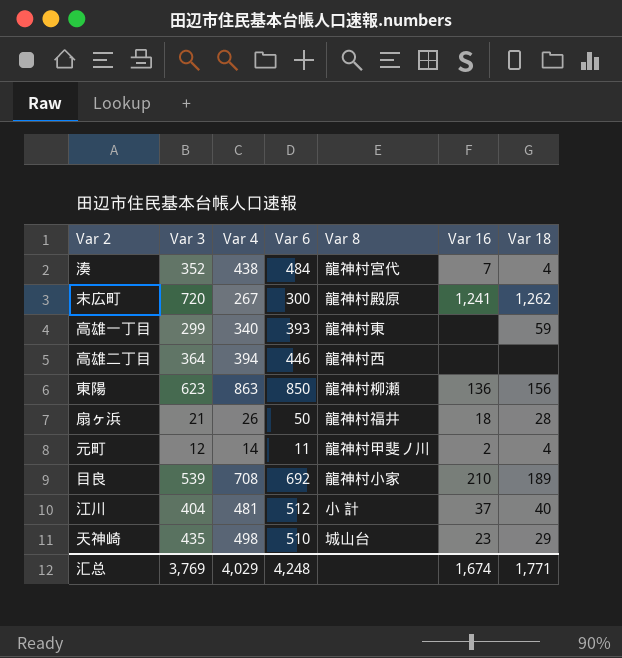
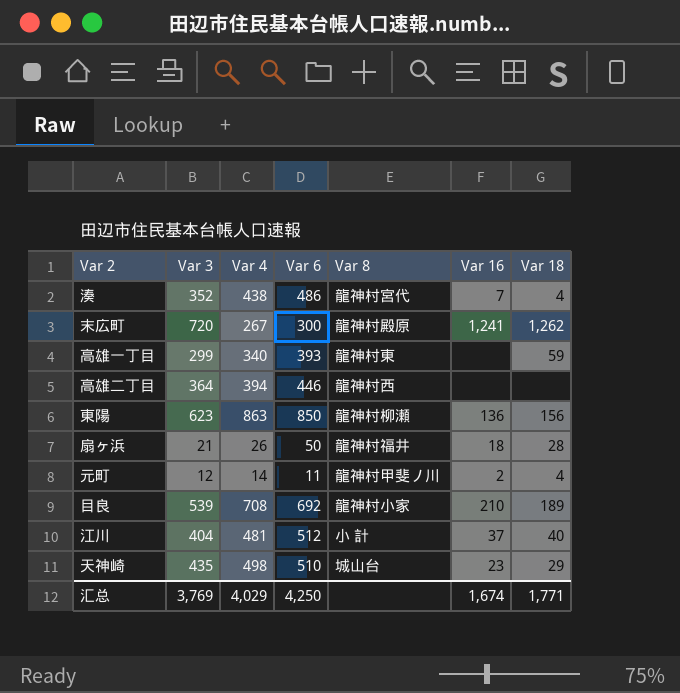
湊 | Var 6: 484 -> 486
汇总 | Var 6: 4,248 -> 4,250

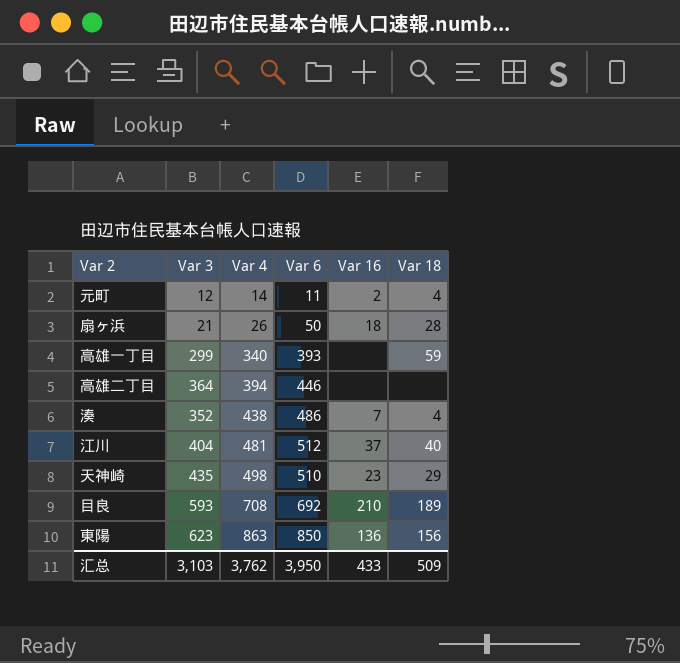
row order: none -> Var 4 ascending
column Var 8 | position: 5 -> none
row 末広町: 720 | 267 | 300 | 龍神村殿原 | 1,241 | 1,262 -> none
目良 | Var 3: 539 -> 593
汇总 | Var 3: 3,769 -> 3,103
汇总 | Var 4: 4,029 -> 3,762
汇总 | Var 6: 4,250 -> 3,950
汇总 | Var 16: 1,674 -> 433
汇总 | Var 18: 1,771 -> 509

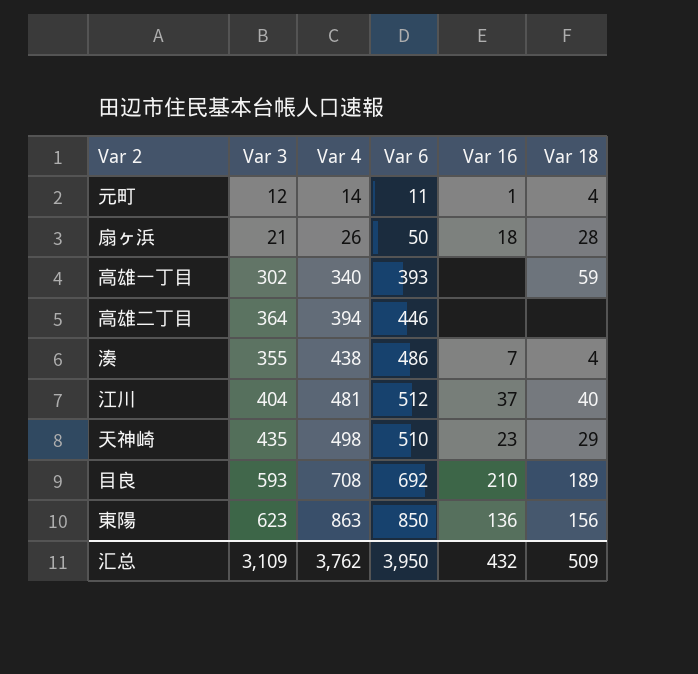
元町 | Var 16: 2 -> 1
高雄一丁目 | Var 3: 299 -> 302
湊 | Var 3: 352 -> 355
汇总 | Var 3: 3,103 -> 3,109
汇总 | Var 16: 433 -> 432

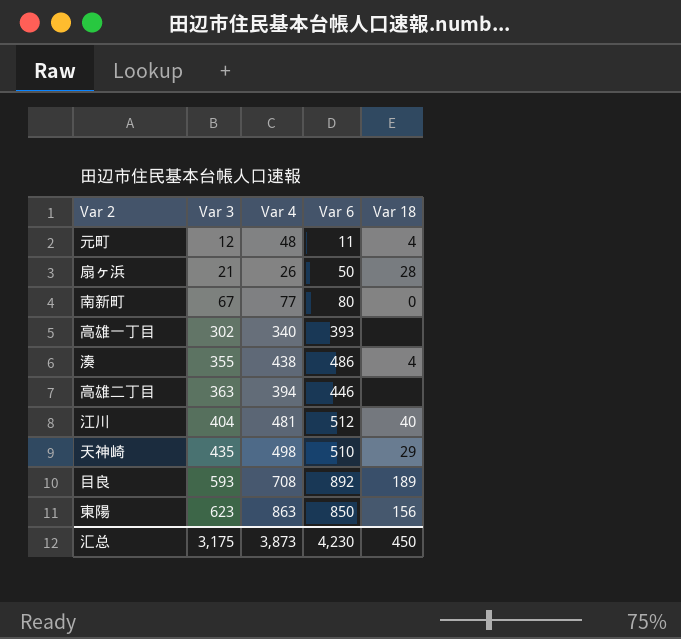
row order: Var 4 ascending -> Var 3 ascending
column Var 16 | position: 5 -> none
元町 | Var 4: 14 -> 48
row 南新町: none -> 67 | 77 | 80 | 0
高雄一丁目 | Var 18: 59 -> none
高雄二丁目 | Var 3: 364 -> 363
目良 | Var 6: 692 -> 892
汇总 | Var 3: 3,109 -> 3,175
汇总 | Var 4: 3,762 -> 3,873
汇总 | Var 6: 3,950 -> 4,230
汇总 | Var 18: 509 -> 450

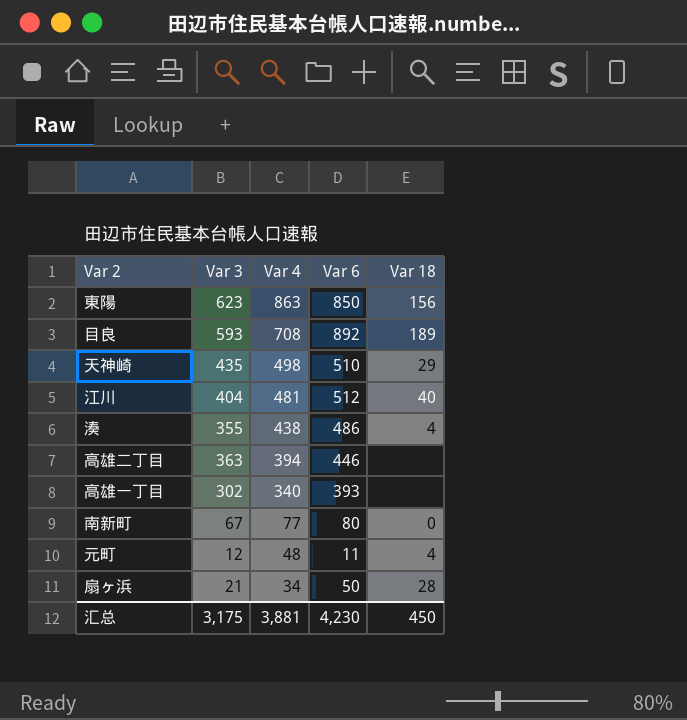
row order: Var 3 ascending -> Var 4 descending
扇ヶ浜 | Var 4: 26 -> 34
汇总 | Var 4: 3,873 -> 3,881

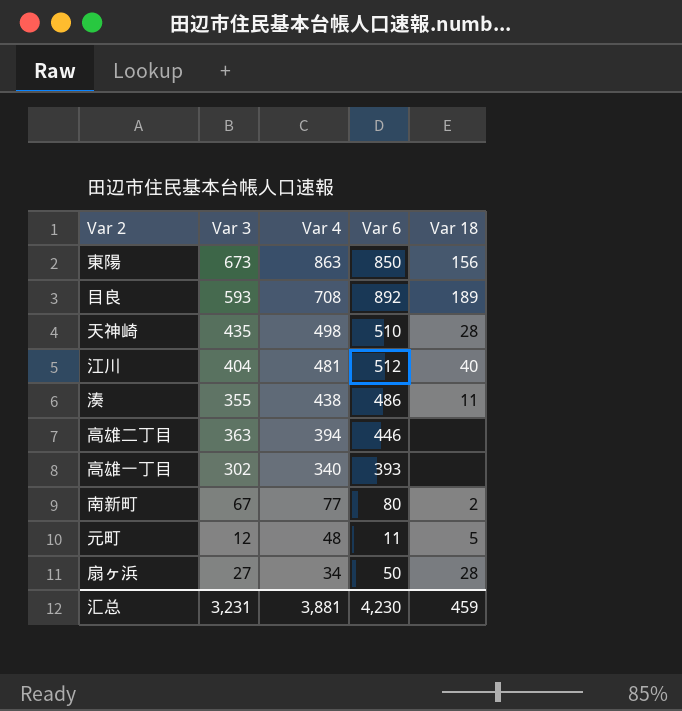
東陽 | Var 3: 623 -> 673
天神崎 | Var 18: 29 -> 28
湊 | Var 18: 4 -> 11
南新町 | Var 18: 0 -> 2
元町 | Var 18: 4 -> 5
扇ヶ浜 | Var 3: 21 -> 27
汇总 | Var 3: 3,175 -> 3,231
汇总 | Var 18: 450 -> 459

